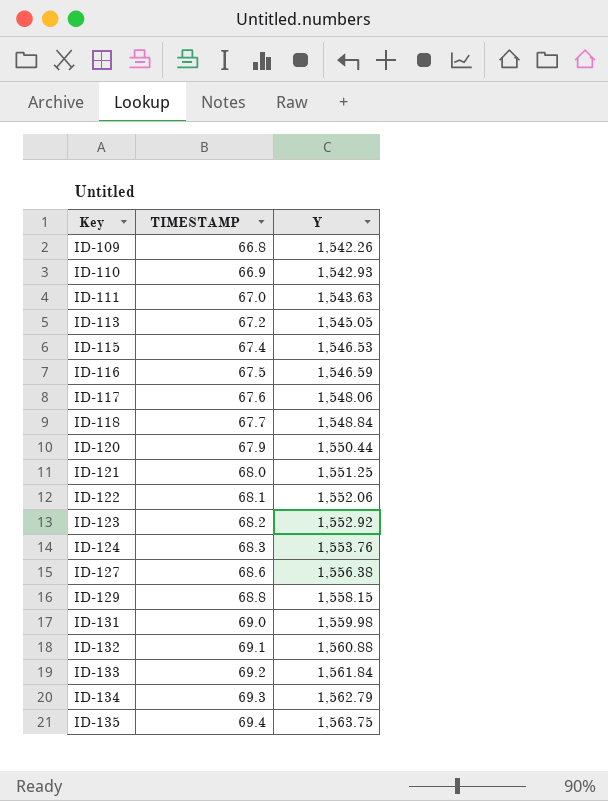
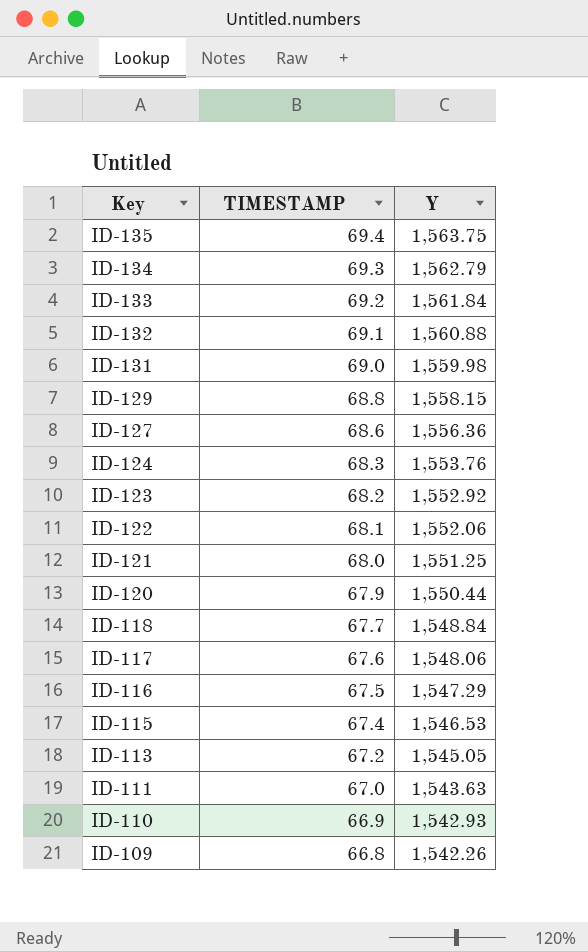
row order: Key ascending -> Key descending
ID-127 | Y: 1,556.38 -> 1,556.36
ID-116 | Y: 1,546.59 -> 1,547.29

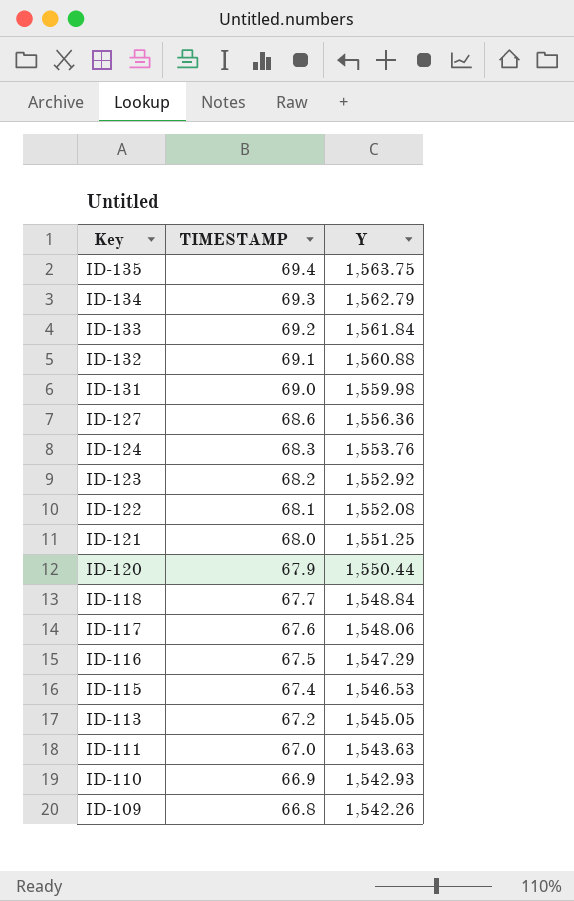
row ID-129: 68.8 | 1,558.15 -> none
ID-122 | Y: 1,552.06 -> 1,552.08

